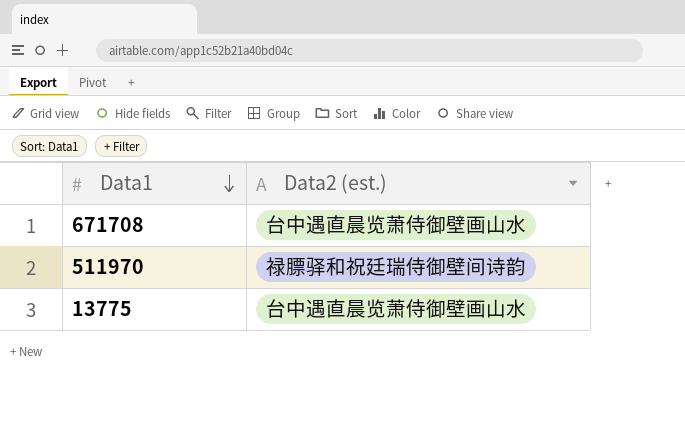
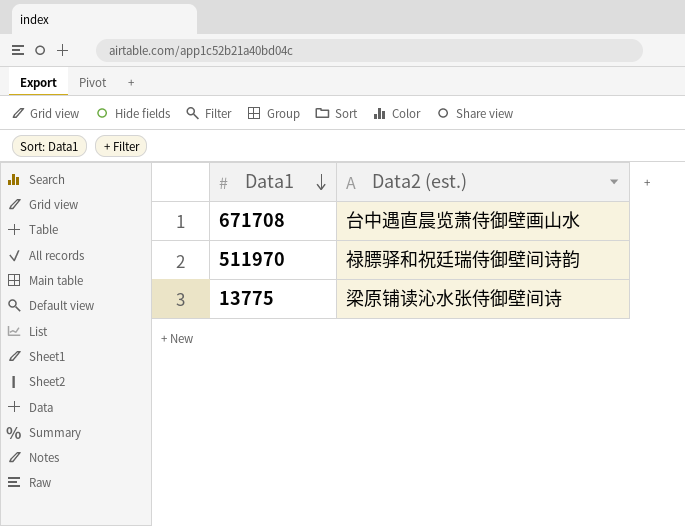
13775 | Data2 (est.): 台中遇直晨览萧侍御壁画山水 -> 梁原铺读沁水张侍御壁间诗

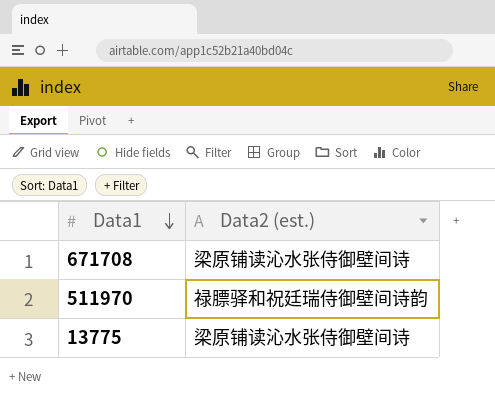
671708 | Data2 (est.): 台中遇直晨览萧侍御壁画山水 -> 梁原铺读沁水张侍御壁间诗

